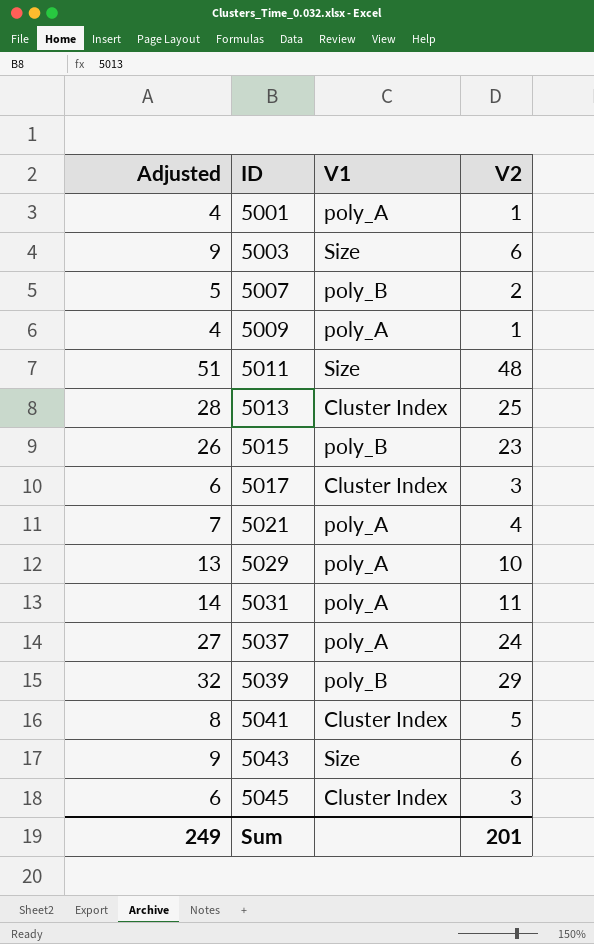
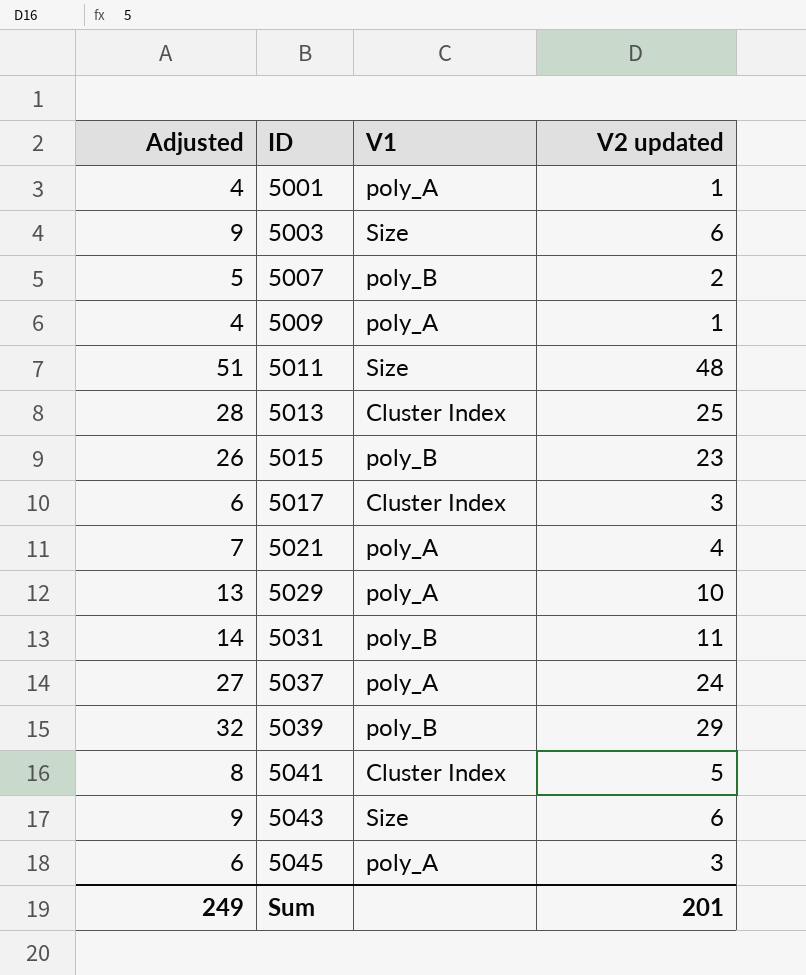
column name: V2 -> V2 updated
5031 | V1: poly_A -> poly_B
5045 | V1: Cluster Index -> poly_A

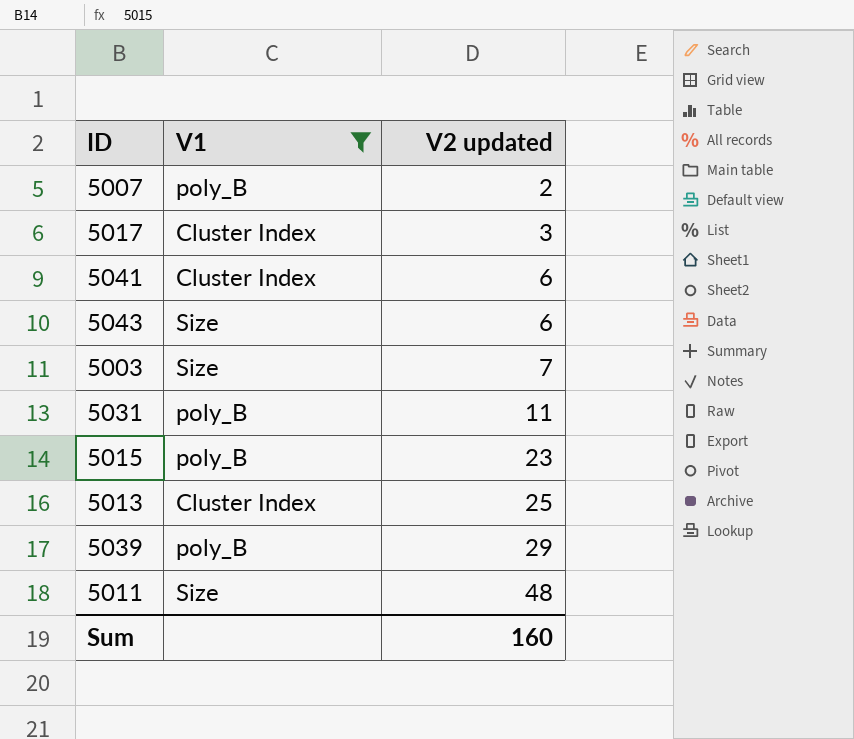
filter: none -> V1 != poly_A
row order: ID ascending -> V2 updated ascending
column Adjusted | formula: [V2 updated] + 3 -> none
5041 | V2 updated: 5 -> 6
5003 | V2 updated: 6 -> 7
Sum | V2 updated: 201 -> 160

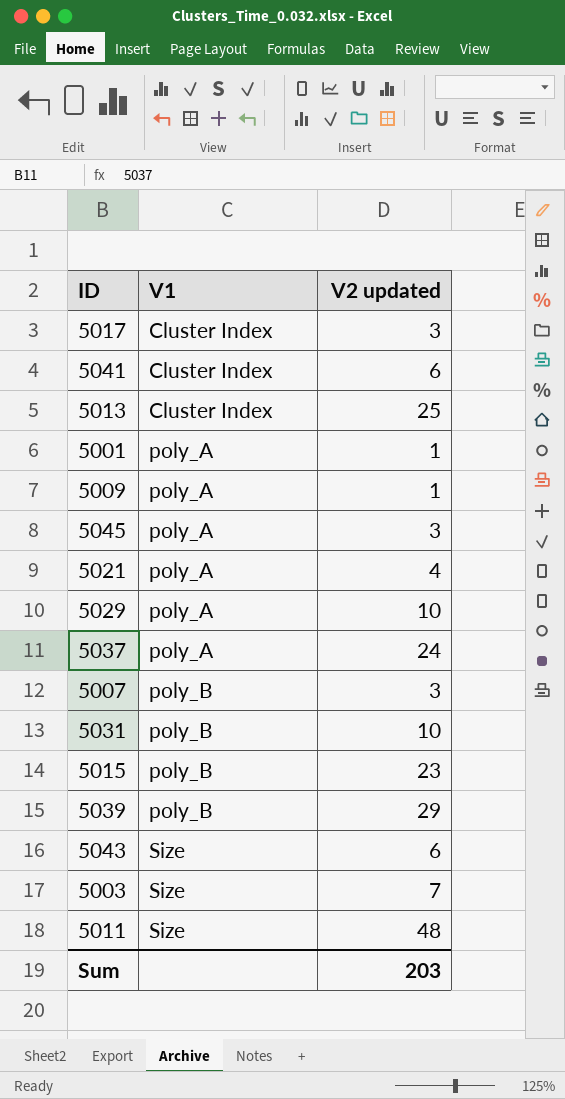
filter: V1 != poly_A -> none
row order: V2 updated ascending -> V1 ascending
5007 | V2 updated: 2 -> 3
5031 | V2 updated: 11 -> 10
Sum | V2 updated: 160 -> 203

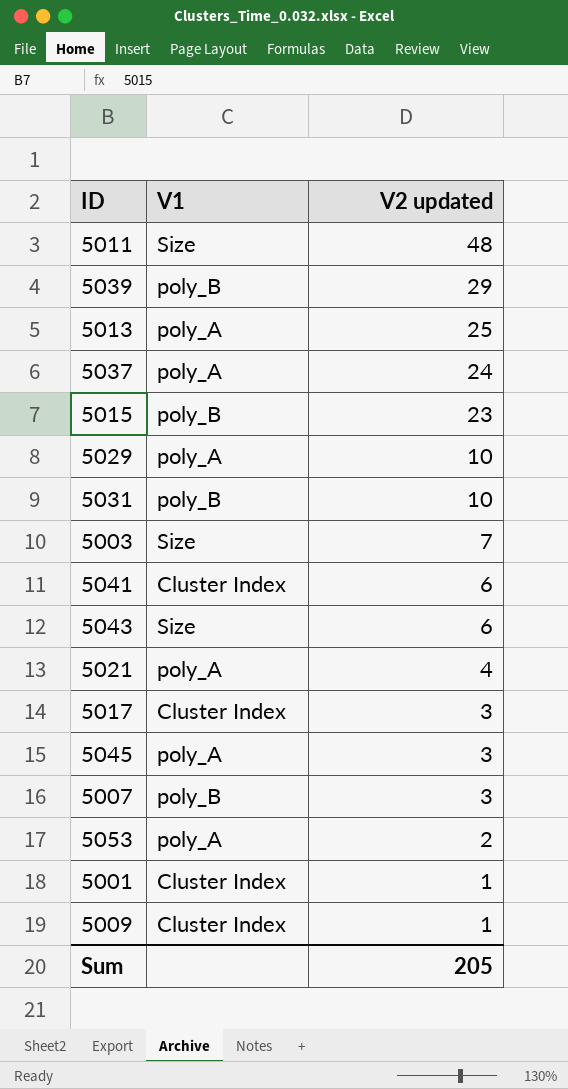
row order: V1 ascending -> V2 updated descending
5013 | V1: Cluster Index -> poly_A
row 5053: none -> poly_A | 2
5001 | V1: poly_A -> Cluster Index
5009 | V1: poly_A -> Cluster Index
Sum | V2 updated: 203 -> 205

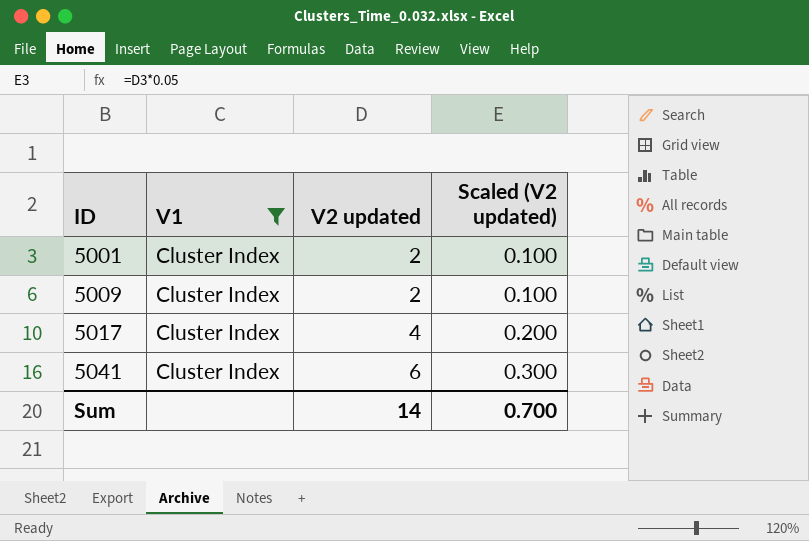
filter: none -> V1 = Cluster Index
row order: V2 updated descending -> ID ascending
column Scaled (V2 updated) | formula: none -> [V2 updated] * 0.05
5001 | V2 updated: 1 -> 2
5009 | V2 updated: 1 -> 2
5017 | V2 updated: 3 -> 4
Sum | V2 updated: 205 -> 14

